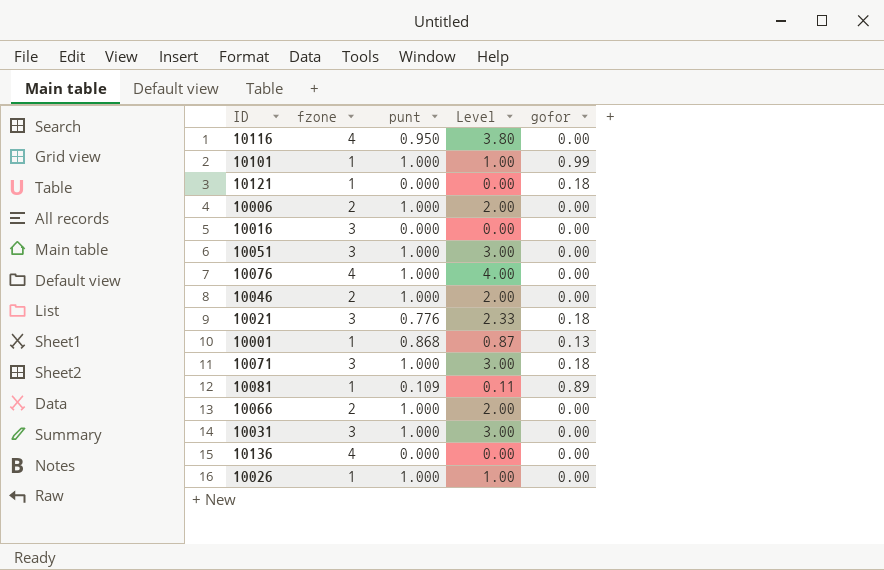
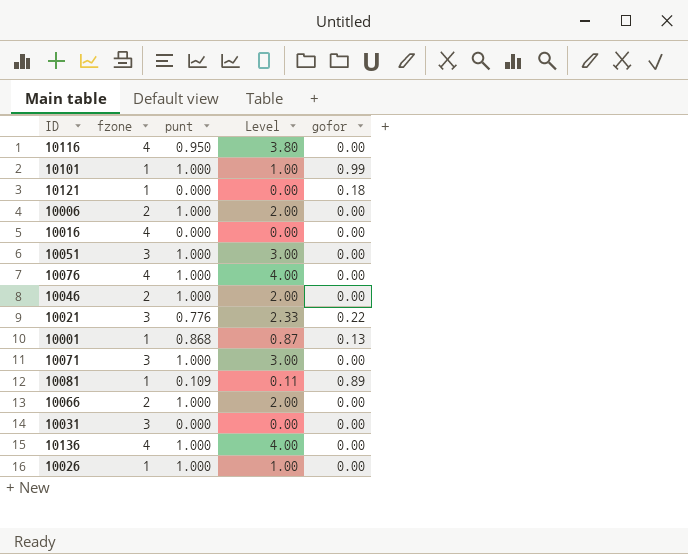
10016 | fzone: 3 -> 4
10021 | gofor: 0.18 -> 0.22
10071 | gofor: 0.18 -> 0.00
10031 | punt: 1.000 -> 0.000
10031 | Level: 3.00 -> 0.00
10136 | punt: 0.000 -> 1.000
10136 | Level: 0.00 -> 4.00

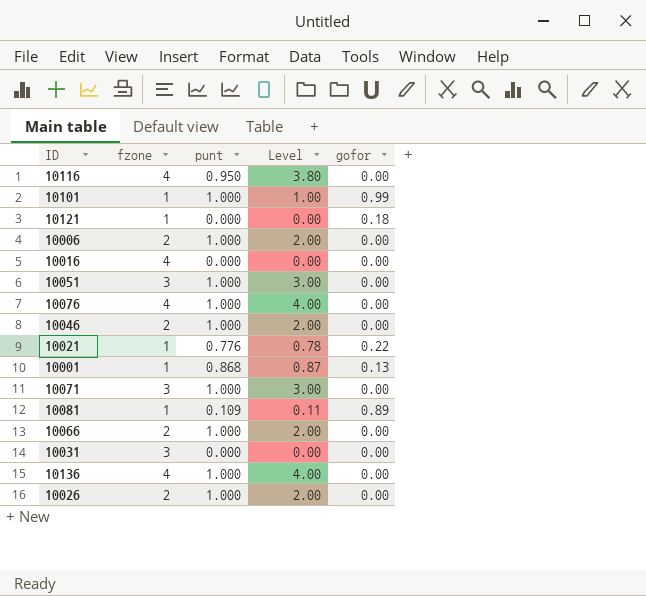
10021 | fzone: 3 -> 1
10021 | Level: 2.33 -> 0.78
10026 | fzone: 1 -> 2
10026 | Level: 1.00 -> 2.00

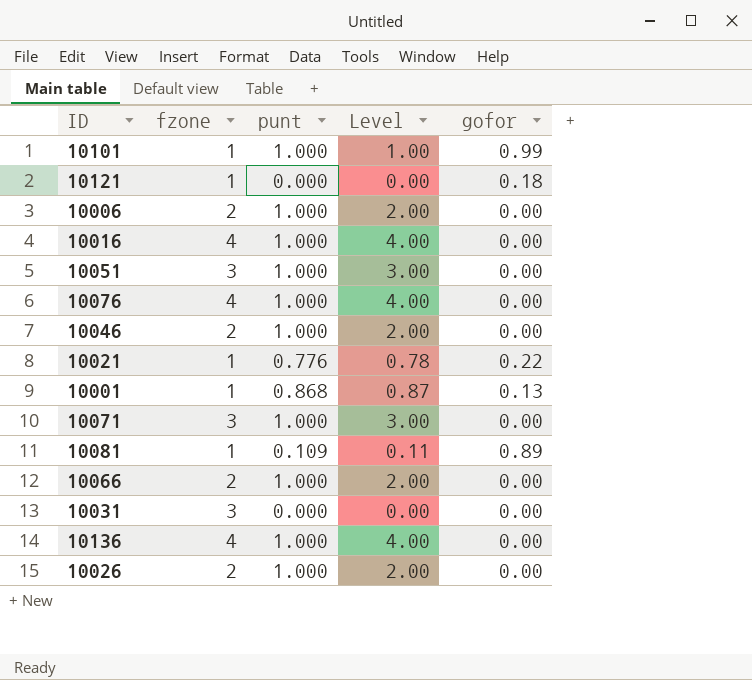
row 10116: 4 | 0.950 | 3.80 | 0.00 -> none
10016 | punt: 0.000 -> 1.000
10016 | Level: 0.00 -> 4.00

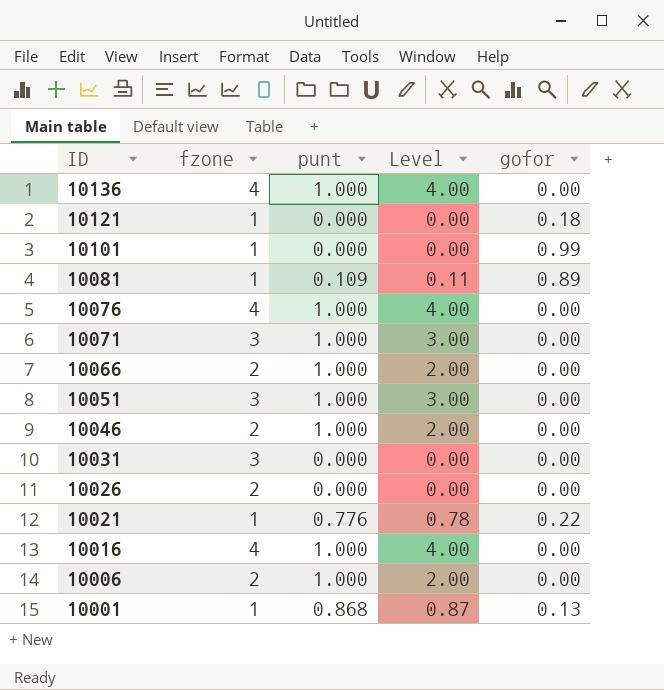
row order: none -> ID descending
10101 | punt: 1.000 -> 0.000
10101 | Level: 1.00 -> 0.00
10026 | punt: 1.000 -> 0.000
10026 | Level: 2.00 -> 0.00

